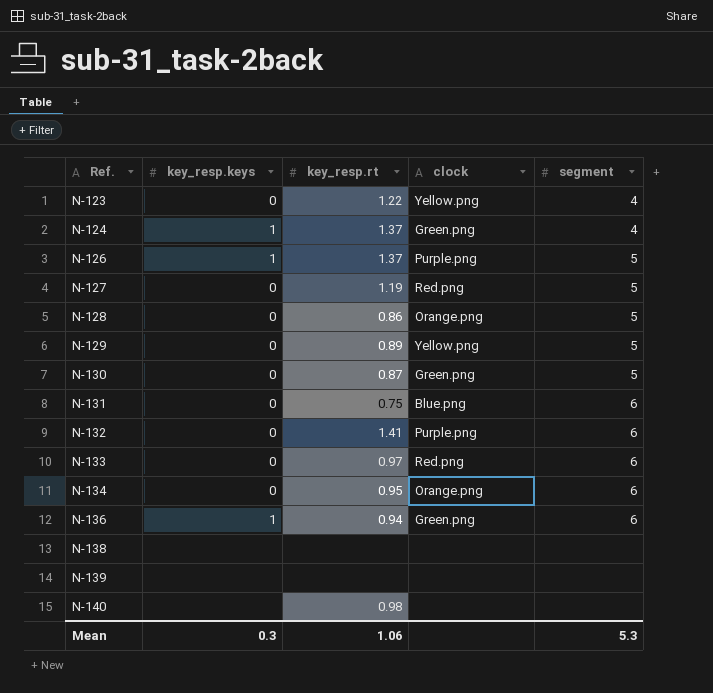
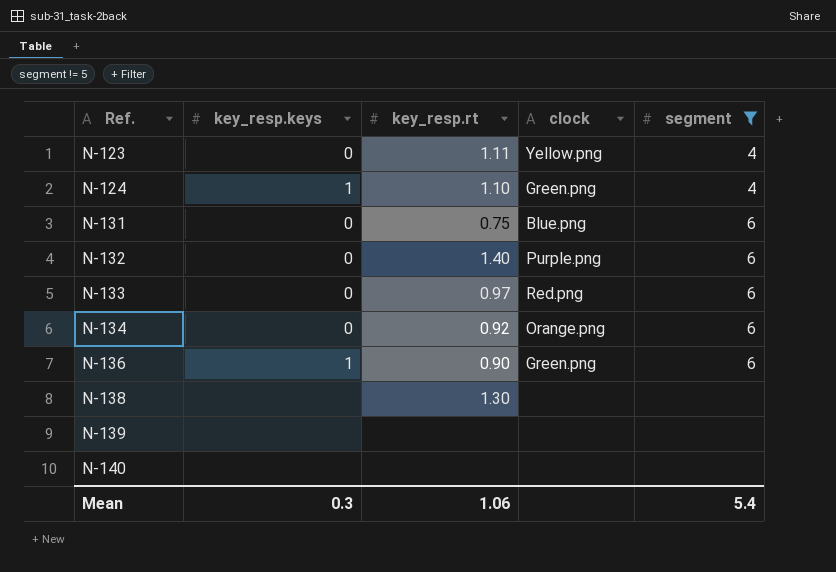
filter: none -> segment != 5
N-123 | key_resp.rt: 1.22 -> 1.11
N-124 | key_resp.rt: 1.37 -> 1.10
N-132 | key_resp.rt: 1.41 -> 1.40
N-134 | key_resp.rt: 0.95 -> 0.92
N-136 | key_resp.rt: 0.94 -> 0.90
N-138 | key_resp.rt: none -> 1.30
N-140 | key_resp.rt: 0.98 -> none
Mean | segment: 5.3 -> 5.4

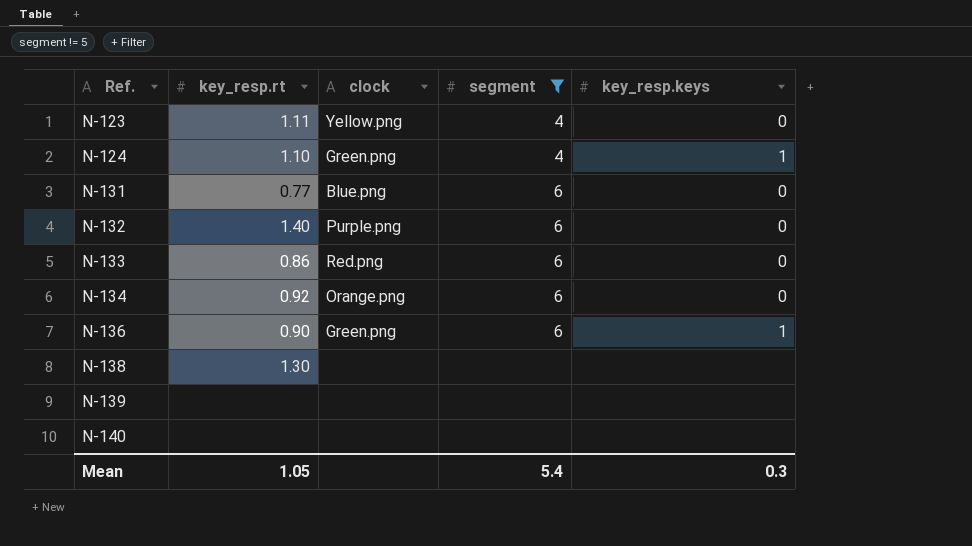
column key_resp.keys | position: 2 -> 5
N-131 | key_resp.rt: 0.75 -> 0.77
N-133 | key_resp.rt: 0.97 -> 0.86
Mean | key_resp.rt: 1.06 -> 1.05

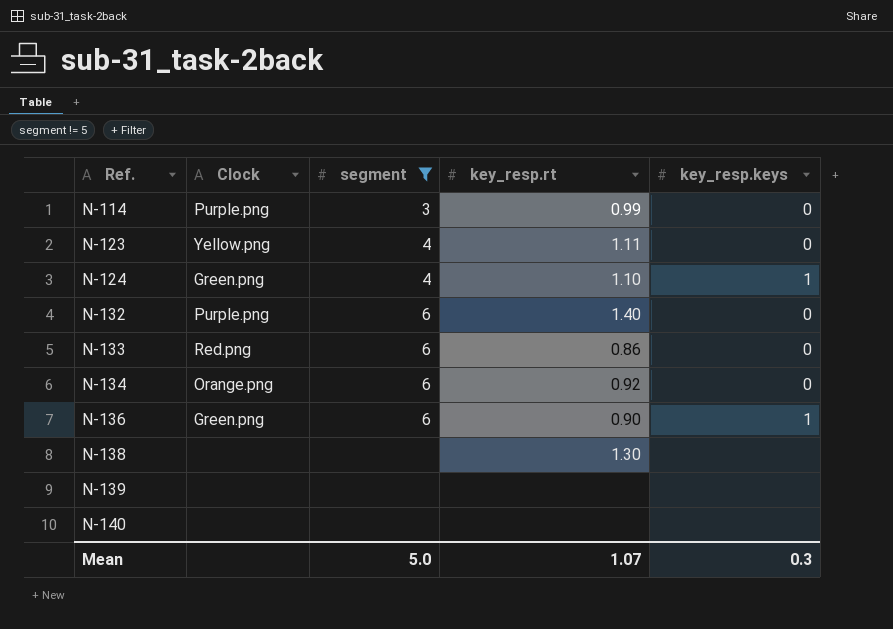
column name: clock -> Clock
column key_resp.rt | position: 2 -> 4
row N-131: 0.77 | Blue.png | 6 | 0 -> none
row N-114: none -> Purple.png | 3 | 0.99 | 0
Mean | segment: 5.4 -> 5.0
Mean | key_resp.rt: 1.05 -> 1.07

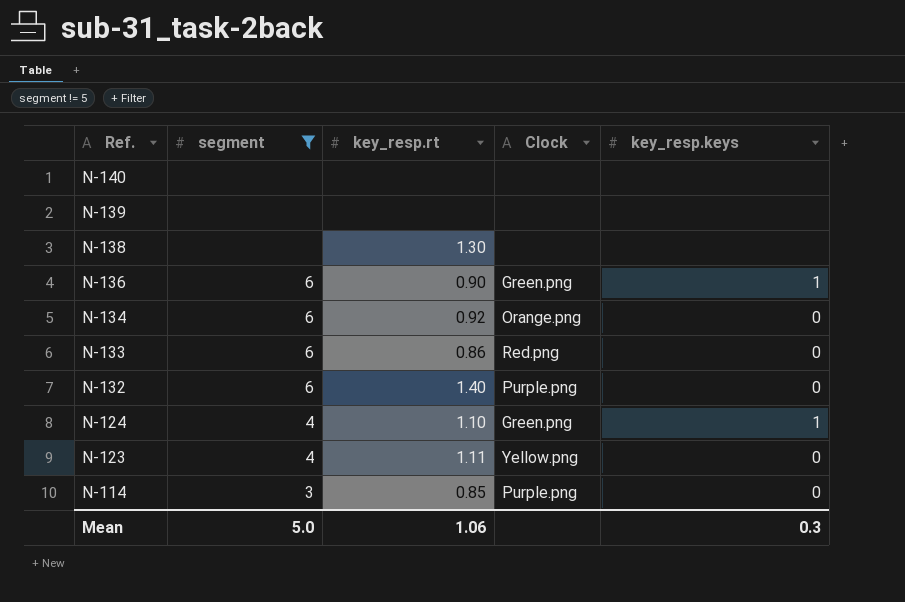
row order: Ref. ascending -> Ref. descending
column Clock | position: 2 -> 4
N-114 | key_resp.rt: 0.99 -> 0.85
Mean | key_resp.rt: 1.07 -> 1.06

